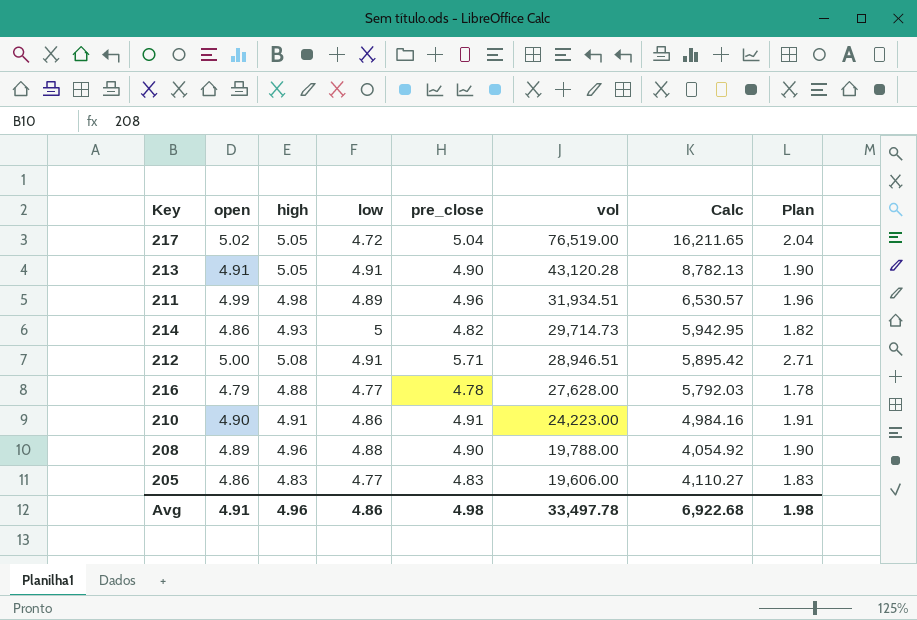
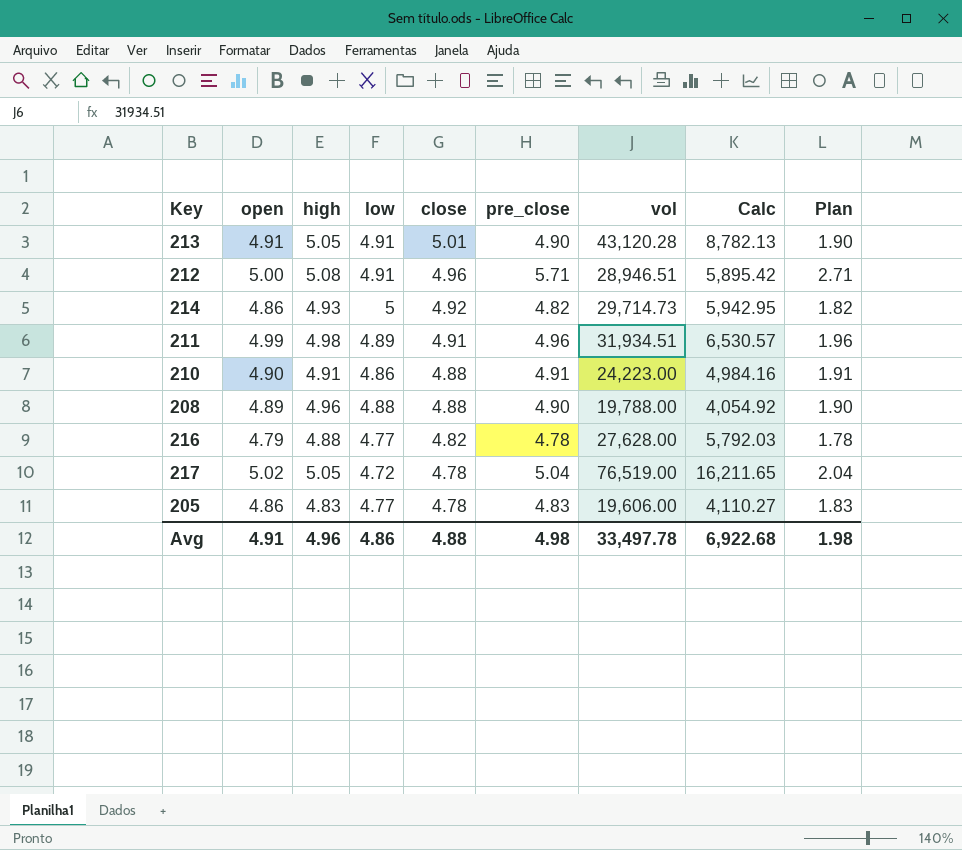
row order: vol descending -> close descending
column close | position: none -> 5

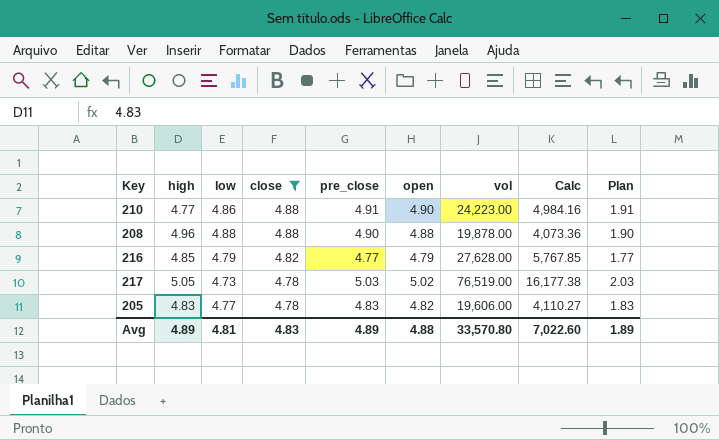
filter: none -> close <= 4.88
column open | position: 2 -> 6
210 | high: 4.91 -> 4.77
208 | open: 4.89 -> 4.88
208 | vol: 19,788.00 -> 19,878.00
208 | Calc: 4,054.92 -> 4,073.36
216 | high: 4.88 -> 4.85
216 | low: 4.77 -> 4.79
216 | pre_close: 4.78 -> 4.77
216 | Calc: 5,792.03 -> 5,767.85
216 | Plan: 1.78 -> 1.77
217 | low: 4.72 -> 4.73
217 | pre_close: 5.04 -> 5.03
217 | Calc: 16,211.65 -> 16,177.38
217 | Plan: 2.04 -> 2.03
205 | open: 4.86 -> 4.82
Avg | high: 4.96 -> 4.89
Avg | low: 4.86 -> 4.81
Avg | close: 4.88 -> 4.83
Avg | pre_close: 4.98 -> 4.89
Avg | open: 4.91 -> 4.88
Avg | vol: 33,497.78 -> 33,570.80
Avg | Calc: 6,922.68 -> 7,022.60
Avg | Plan: 1.98 -> 1.89

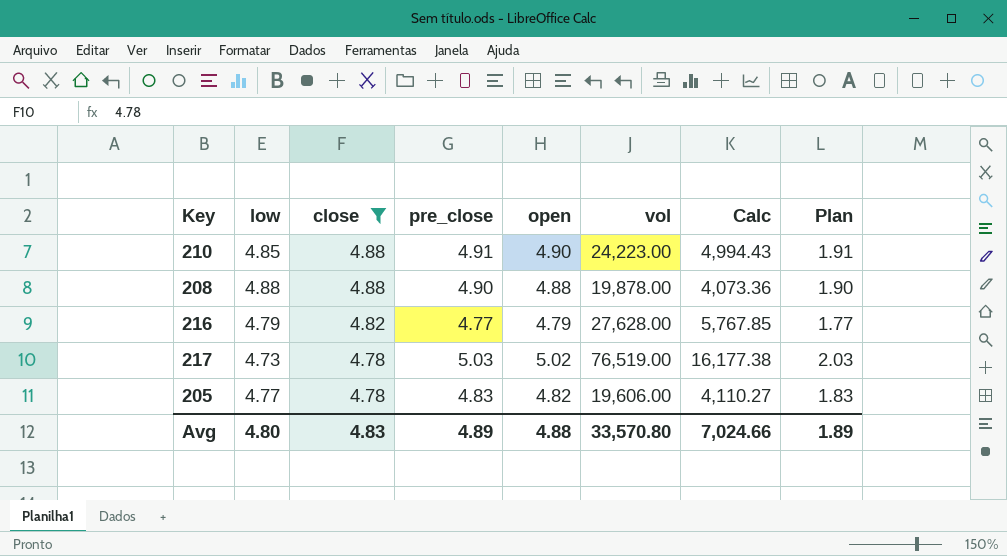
column high | position: 2 -> none
210 | low: 4.86 -> 4.85
210 | Calc: 4,984.16 -> 4,994.43
Avg | low: 4.81 -> 4.80
Avg | Calc: 7,022.60 -> 7,024.66

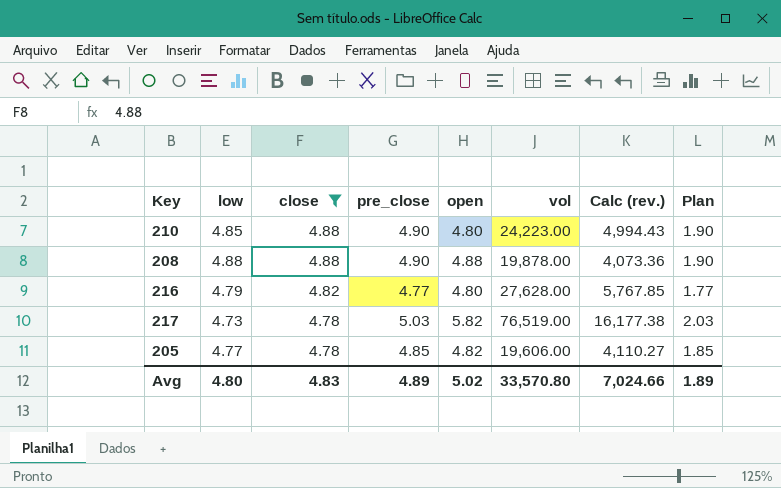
column name: Calc -> Calc (rev.)
210 | pre_close: 4.91 -> 4.90
210 | open: 4.90 -> 4.80
210 | Plan: 1.91 -> 1.90
216 | open: 4.79 -> 4.80
217 | open: 5.02 -> 5.82
205 | pre_close: 4.83 -> 4.85
205 | Plan: 1.83 -> 1.85
Avg | open: 4.88 -> 5.02

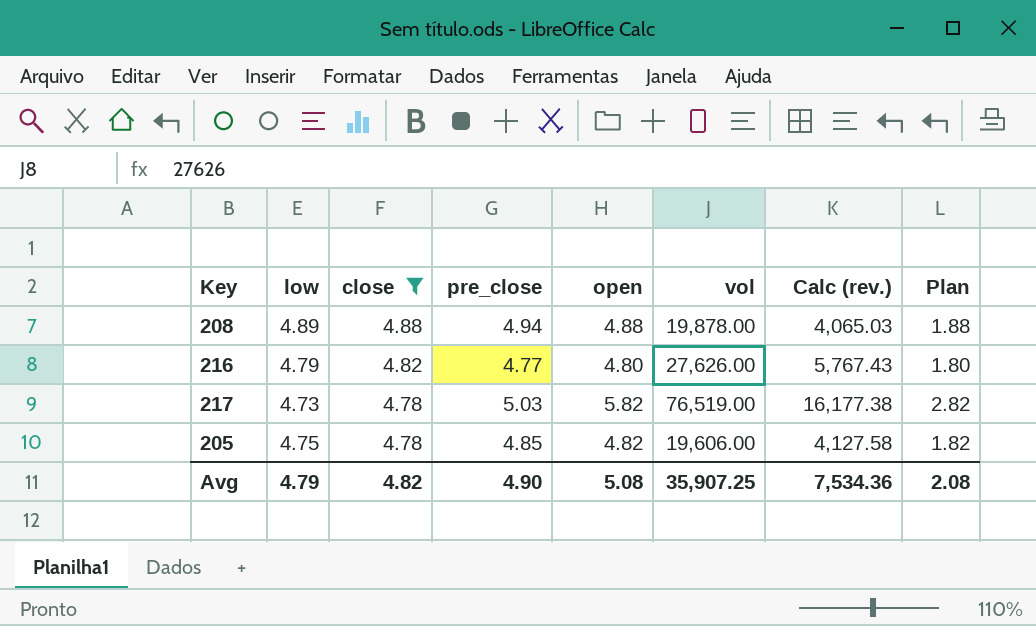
column Plan | formula: [pre_close] - 3 -> [open] - 3
row 210: 4.85 | 4.88 | 4.90 | 4.80 | 24,223.00 | 4,994.43 | 1.90 -> none
208 | low: 4.88 -> 4.89
208 | pre_close: 4.90 -> 4.94
208 | Calc (rev.): 4,073.36 -> 4,065.03
216 | vol: 27,628.00 -> 27,626.00
216 | Calc (rev.): 5,767.85 -> 5,767.43
205 | low: 4.77 -> 4.75
205 | Calc (rev.): 4,110.27 -> 4,127.58
Avg | low: 4.80 -> 4.79
Avg | close: 4.83 -> 4.82
Avg | pre_close: 4.89 -> 4.90
Avg | open: 5.02 -> 5.08
Avg | vol: 33,570.80 -> 35,907.25
Avg | Calc (rev.): 7,024.66 -> 7,534.36
Avg | Plan: 1.89 -> 2.08

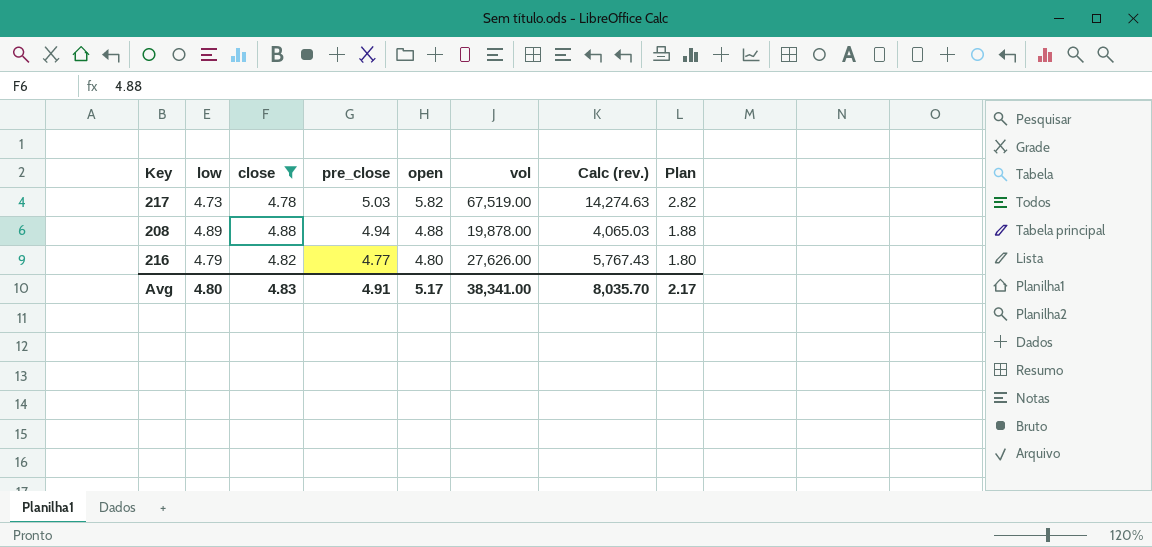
row order: close descending -> pre_close descending
row 205: 4.75 | 4.78 | 4.85 | 4.82 | 19,606.00 | 4,127.58 | 1.82 -> none
217 | vol: 76,519.00 -> 67,519.00
217 | Calc (rev.): 16,177.38 -> 14,274.63
Avg | low: 4.79 -> 4.80
Avg | close: 4.82 -> 4.83
Avg | pre_close: 4.90 -> 4.91
Avg | open: 5.08 -> 5.17
Avg | vol: 35,907.25 -> 38,341.00
Avg | Calc (rev.): 7,534.36 -> 8,035.70
Avg | Plan: 2.08 -> 2.17

